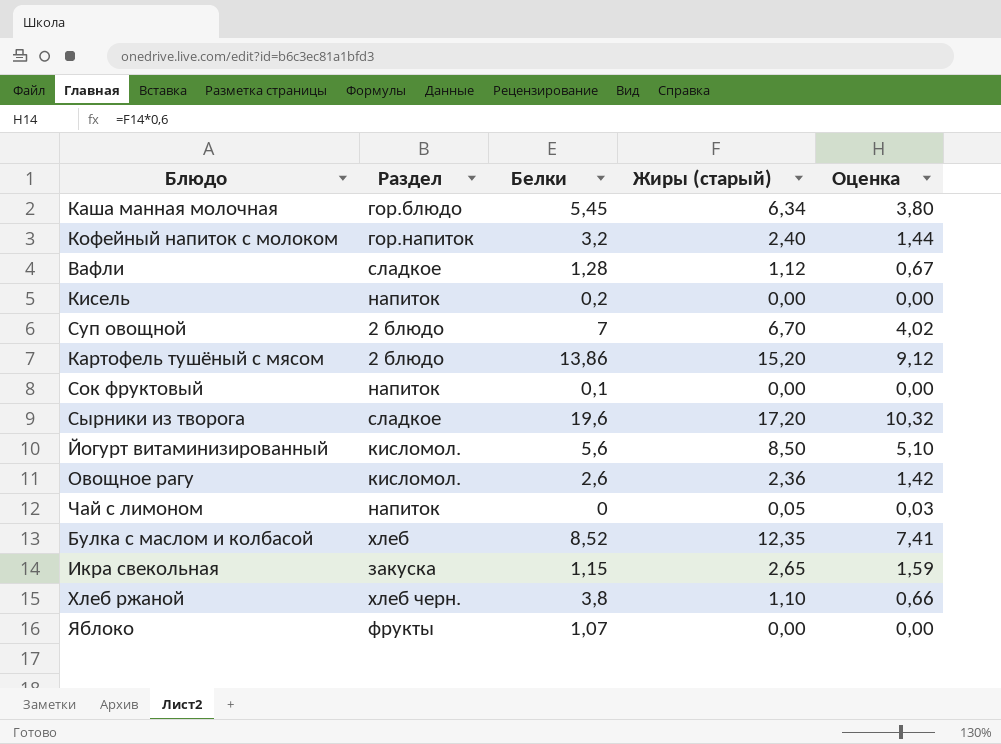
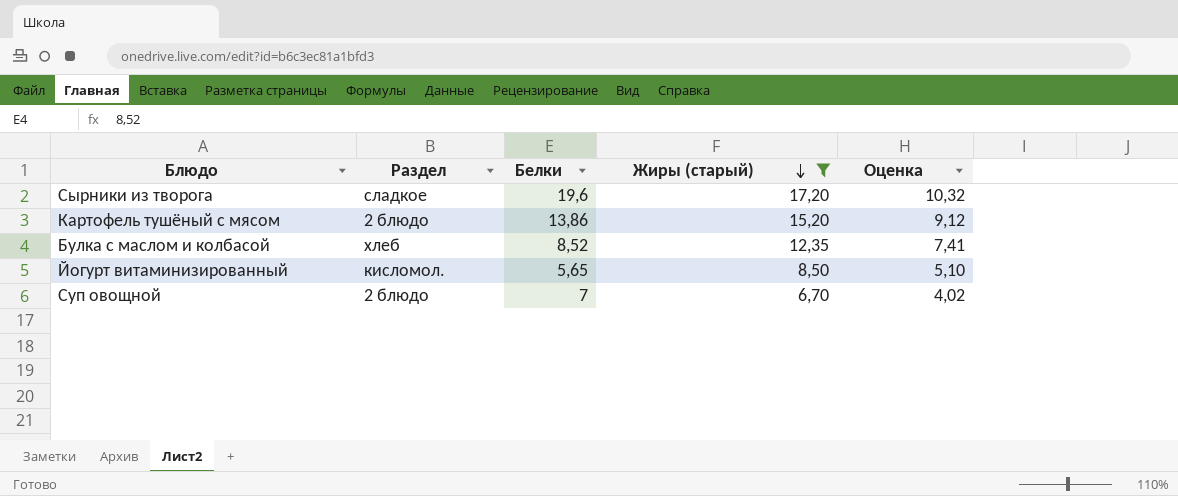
filter: none -> Жиры (старый) >= 6,70
row order: none -> Жиры (старый) descending
Йогурт витаминизированный | Белки: 5,6 -> 5,65

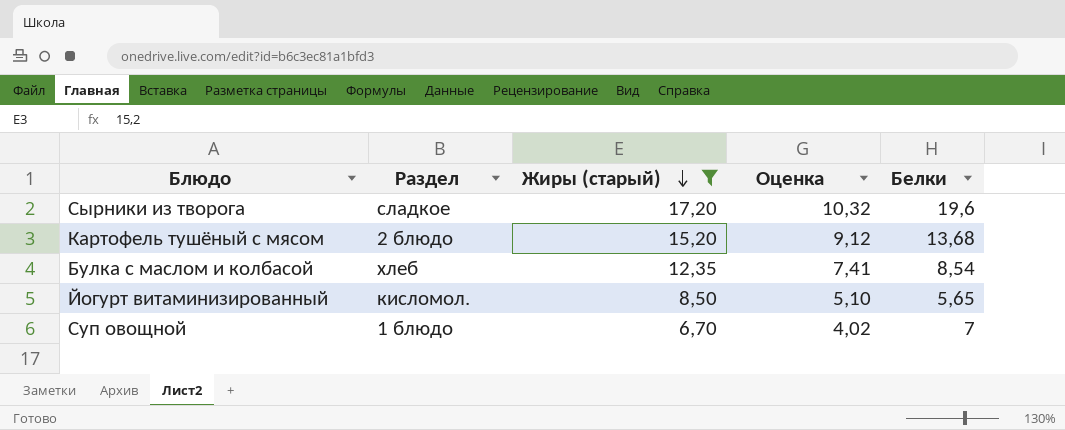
column Белки | position: 3 -> 5
Картофель тушёный с мясом | Белки: 13,86 -> 13,68
Булка с маслом и колбасой | Белки: 8,52 -> 8,54
Суп овощной | Раздел: 2 блюдо -> 1 блюдо

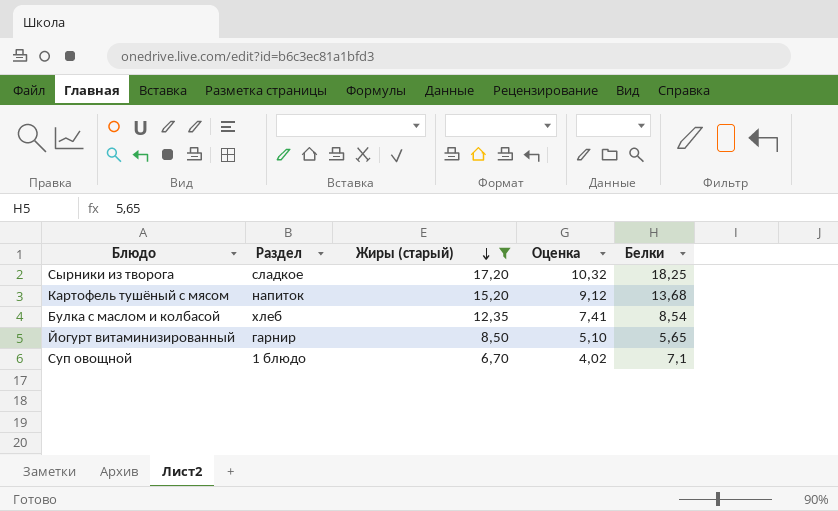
Сырники из творога | Белки: 19,6 -> 18,25
Картофель тушёный с мясом | Раздел: 2 блюдо -> напиток
Йогурт витаминизированный | Раздел: кисломол. -> гарнир
Суп овощной | Белки: 7 -> 7,1

